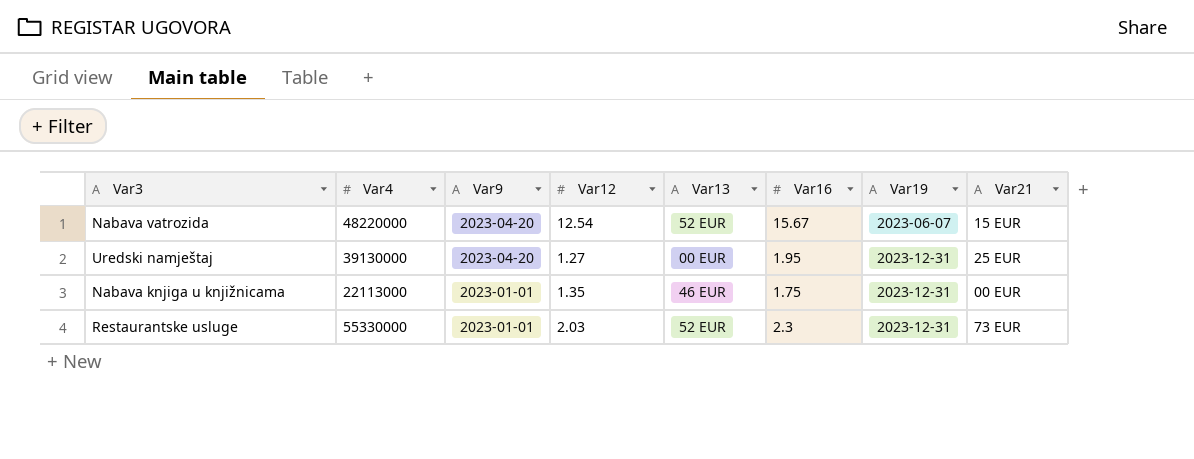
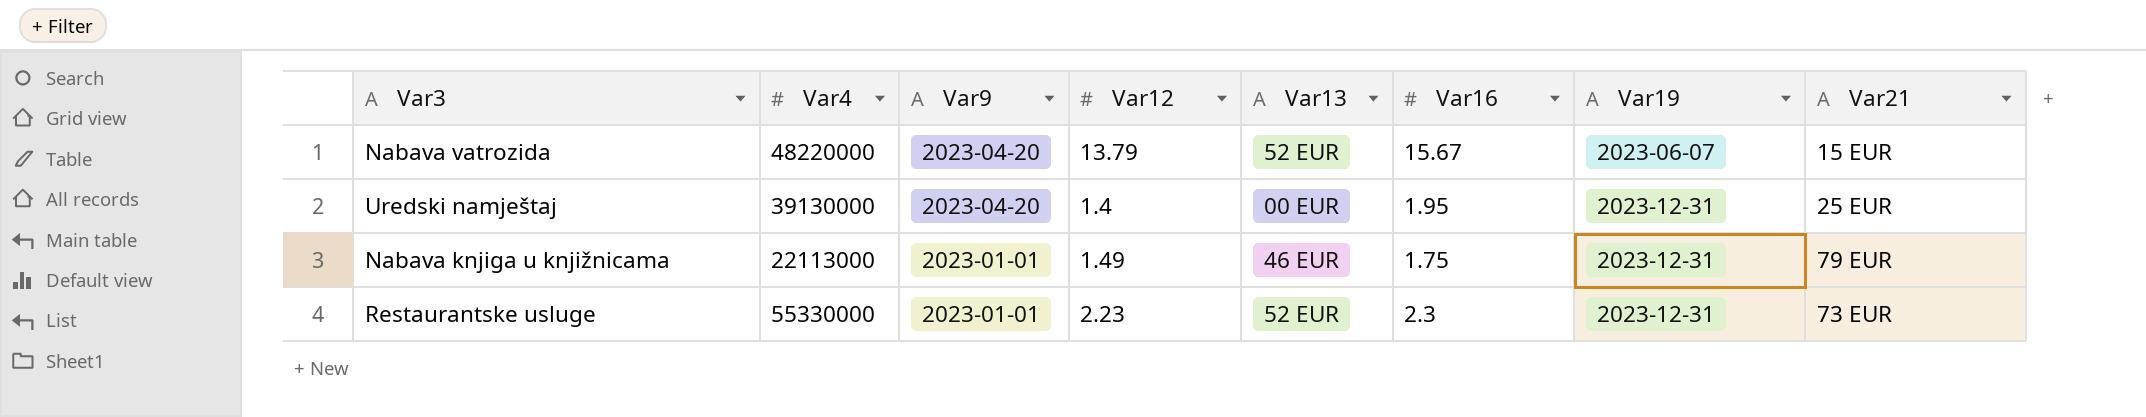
Nabava vatrozida | Var12: 12.54 -> 13.79
Uredski namještaj | Var12: 1.27 -> 1.4
Nabava knjiga u knjižnicama | Var12: 1.35 -> 1.49
Nabava knjiga u knjižnicama | Var21: 00 EUR -> 79 EUR
Restaurantske usluge | Var12: 2.03 -> 2.23

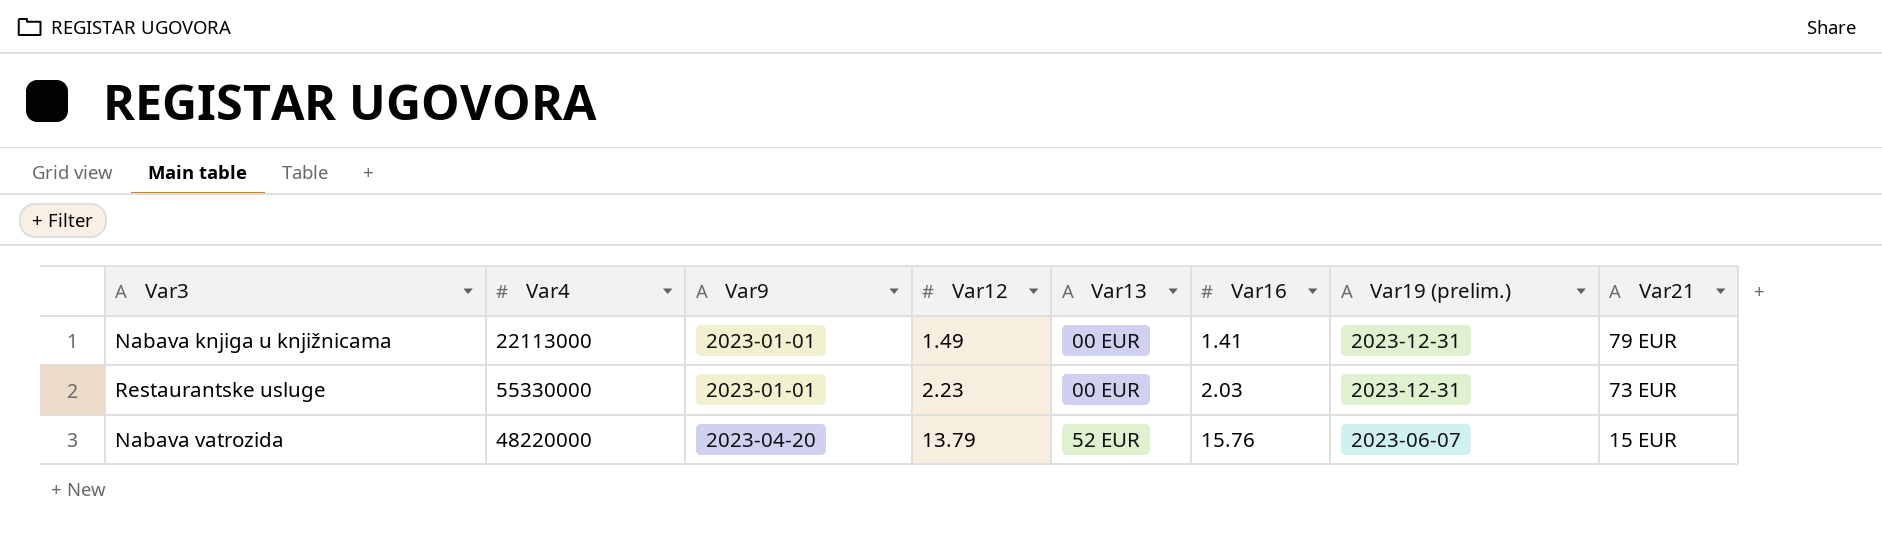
row order: Var9 descending -> Var9 ascending
column name: Var19 -> Var19 (prelim.)
row Uredski namještaj: 39130000 | 2023-04-20 | 1.4 | 00 EUR | 1.95 | 2023-12-31 | 25 EUR -> none
Nabava knjiga u knjižnicama | Var13: 46 EUR -> 00 EUR
Nabava knjiga u knjižnicama | Var16: 1.75 -> 1.41
Restaurantske usluge | Var13: 52 EUR -> 00 EUR
Restaurantske usluge | Var16: 2.3 -> 2.03
Nabava vatrozida | Var16: 15.67 -> 15.76

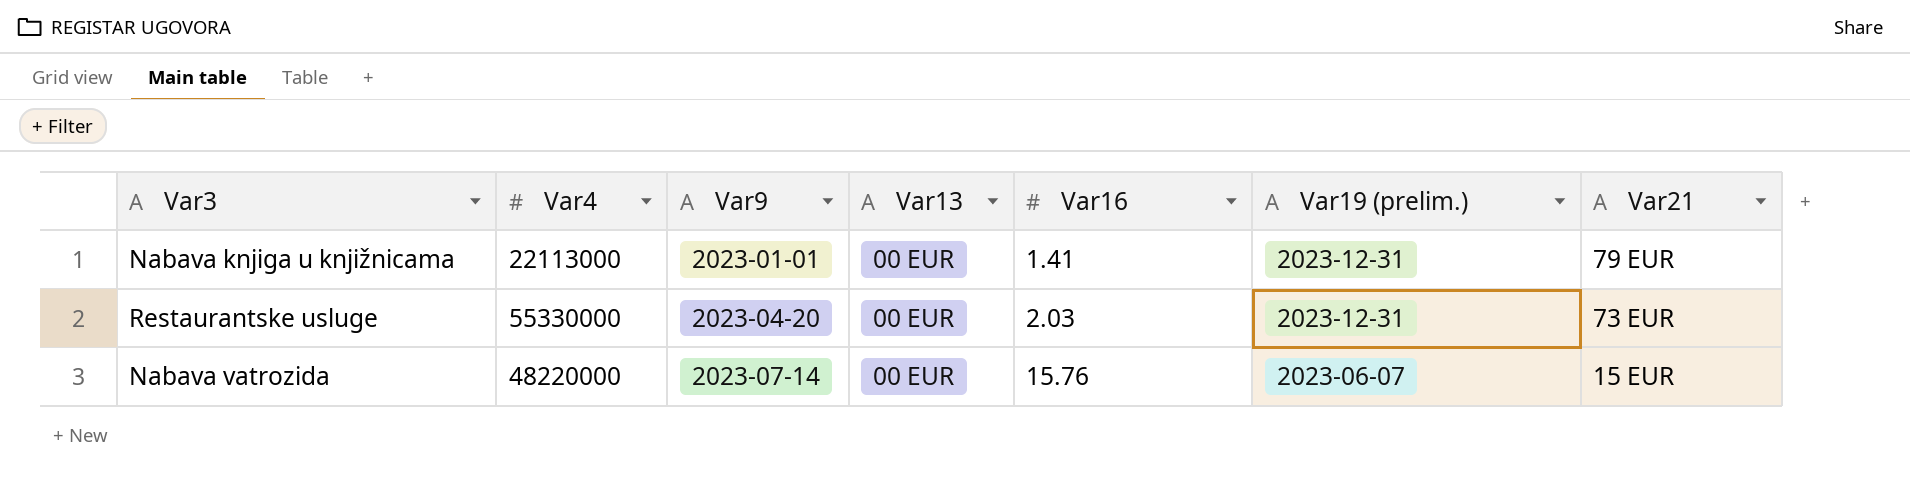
column Var12 | position: 4 -> none
Restaurantske usluge | Var9: 2023-01-01 -> 2023-04-20
Nabava vatrozida | Var9: 2023-04-20 -> 2023-07-14
Nabava vatrozida | Var13: 52 EUR -> 00 EUR

